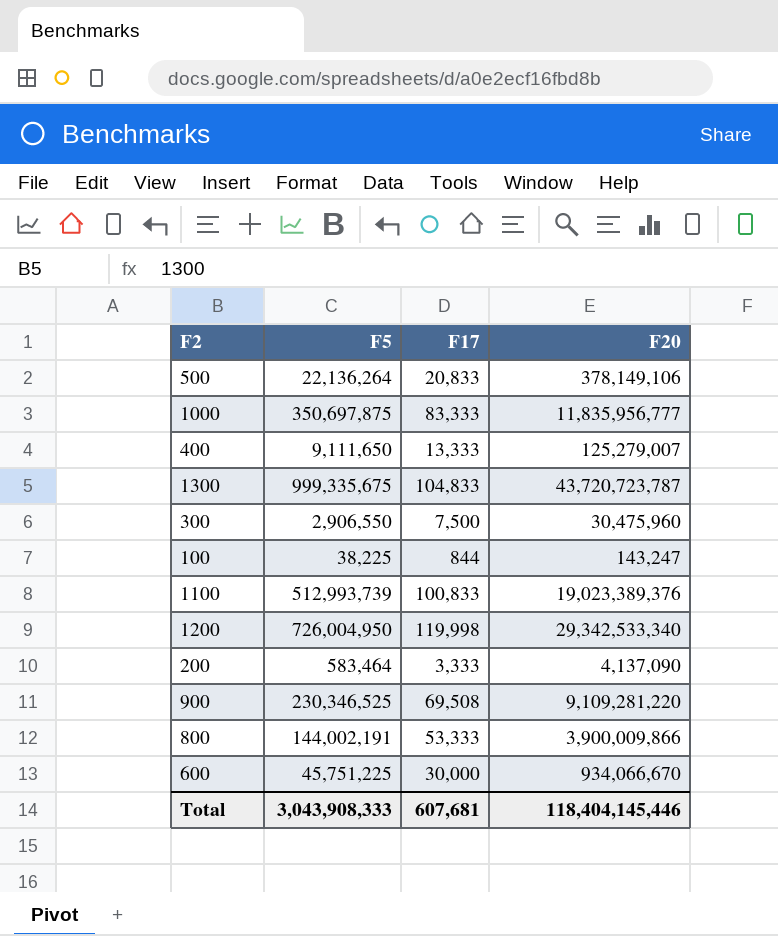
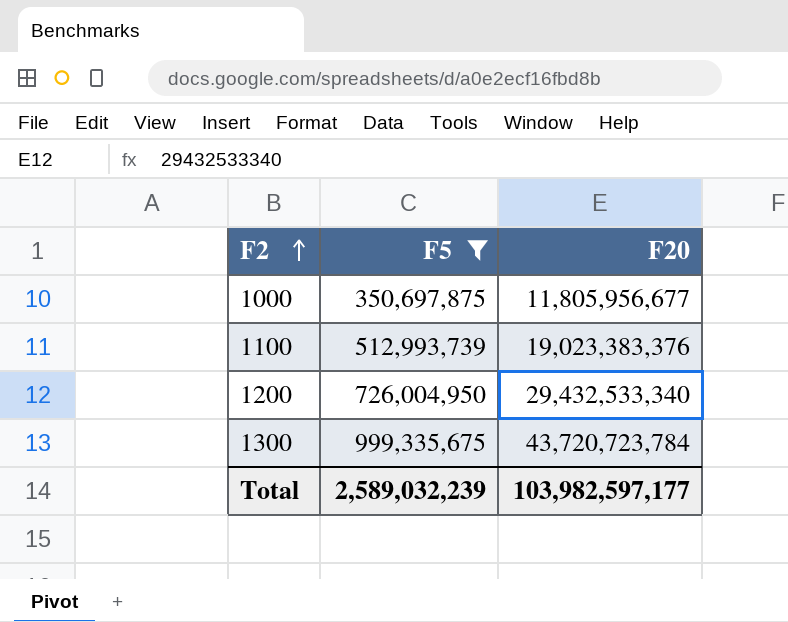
filter: none -> F5 >= 350,697,875
row order: none -> F2 ascending
column F17 | position: 3 -> none
1000 | F20: 11,835,956,777 -> 11,805,956,677
1100 | F20: 19,023,389,376 -> 19,023,383,376
1200 | F20: 29,342,533,340 -> 29,432,533,340
1300 | F20: 43,720,723,787 -> 43,720,723,784
Total | F5: 3,043,908,333 -> 2,589,032,239
Total | F20: 118,404,145,446 -> 103,982,597,177

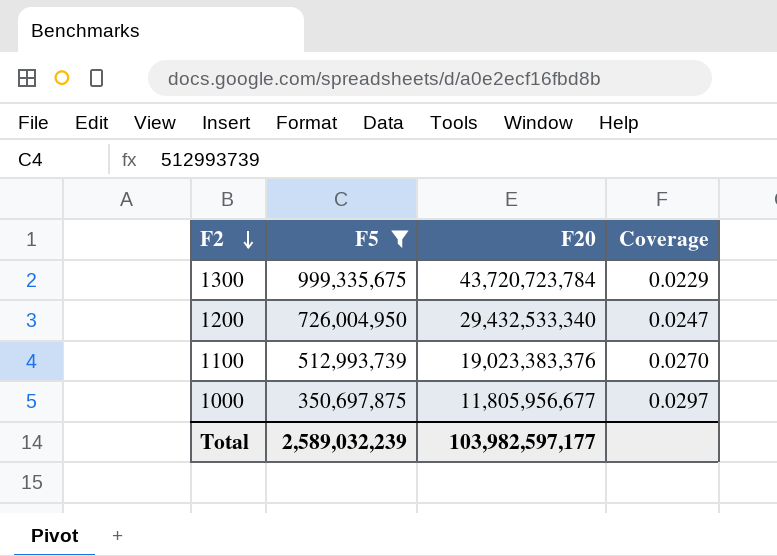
row order: F2 ascending -> F2 descending
column Coverage | formula: none -> [F5] / [F20]

